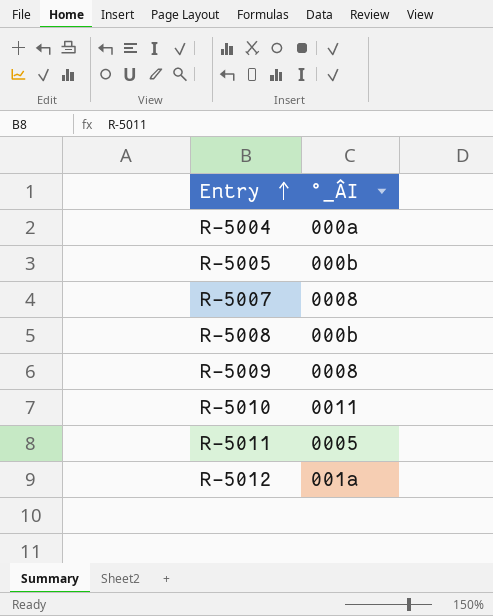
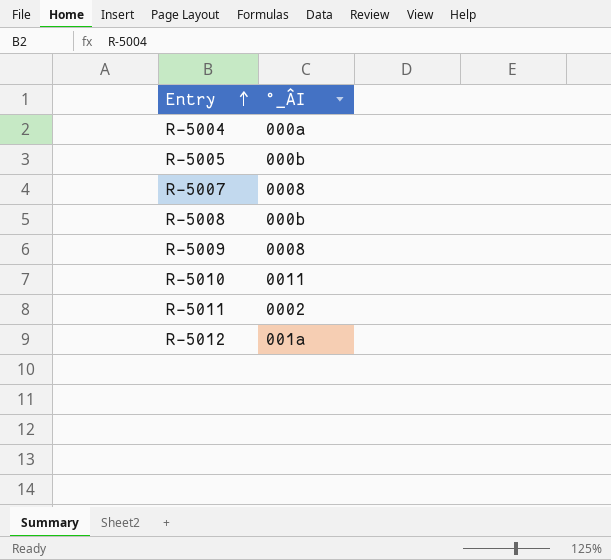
R-5011 | °_ÂI: 0005 -> 0002

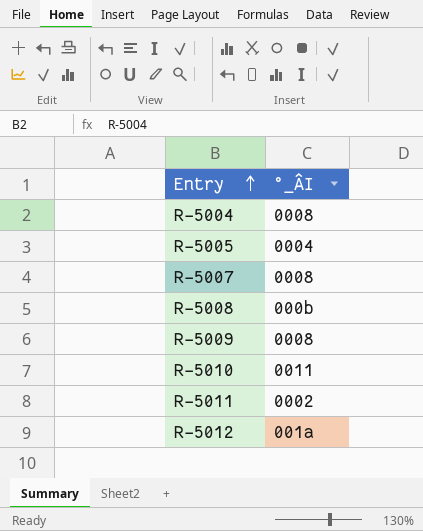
R-5004 | °_ÂI: 000a -> 0008
R-5005 | °_ÂI: 000b -> 0004

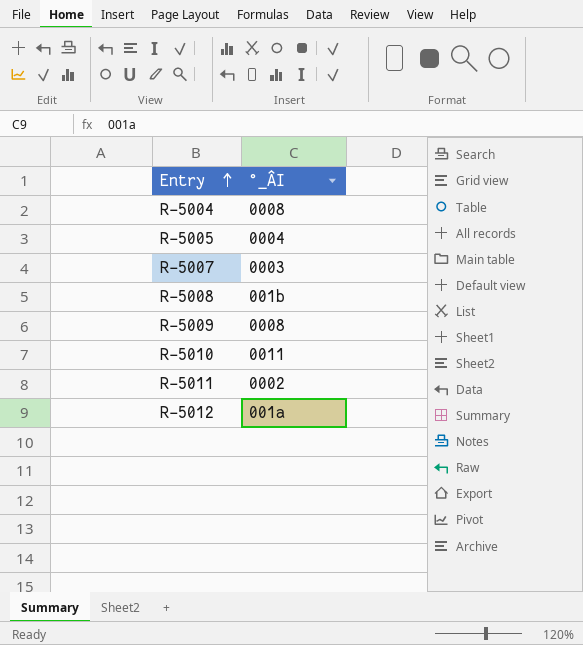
R-5007 | °_ÂI: 0008 -> 0003
R-5008 | °_ÂI: 000b -> 001b

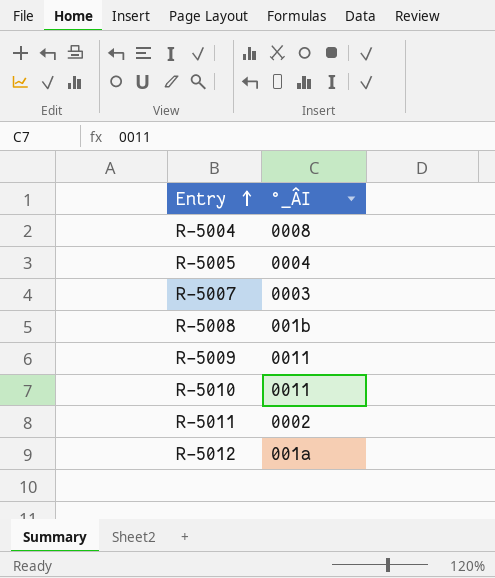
R-5009 | °_ÂI: 0008 -> 0011

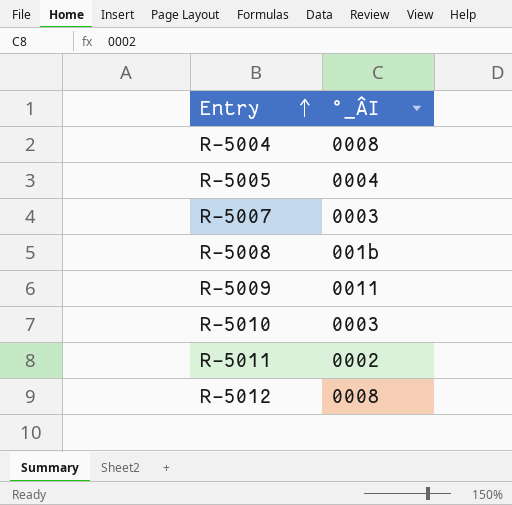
R-5010 | °_ÂI: 0011 -> 0003
R-5012 | °_ÂI: 001a -> 0008

